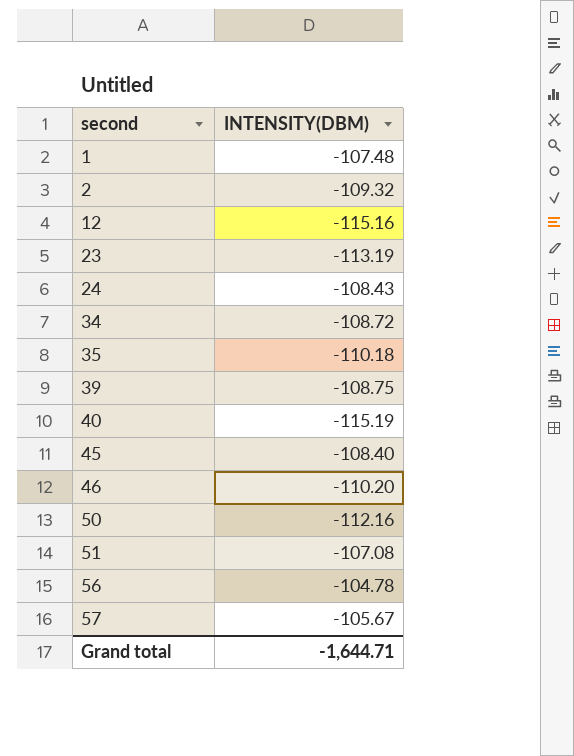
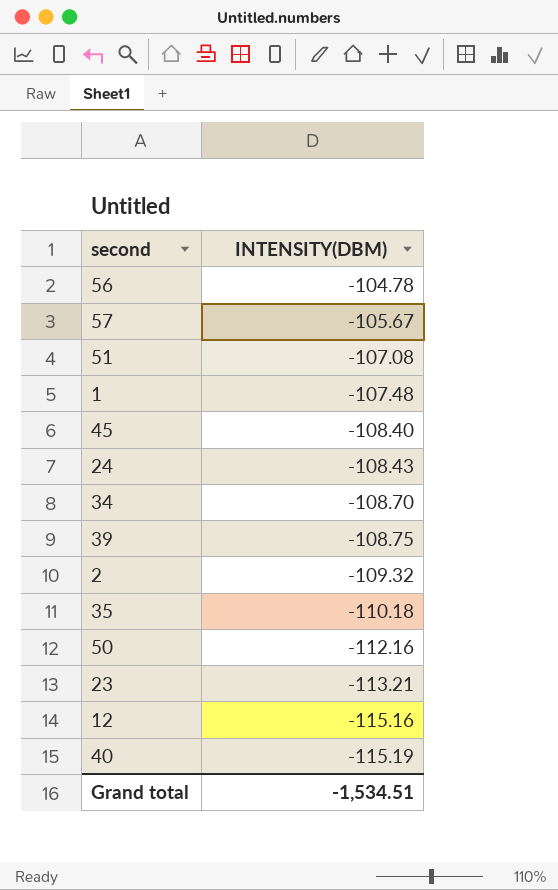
row order: second ascending -> INTENSITY(DBM) descending
row 46: -110.20 -> none
34 | INTENSITY(DBM): -108.72 -> -108.70
23 | INTENSITY(DBM): -113.19 -> -113.21
Grand total | INTENSITY(DBM): -1,644.71 -> -1,534.51

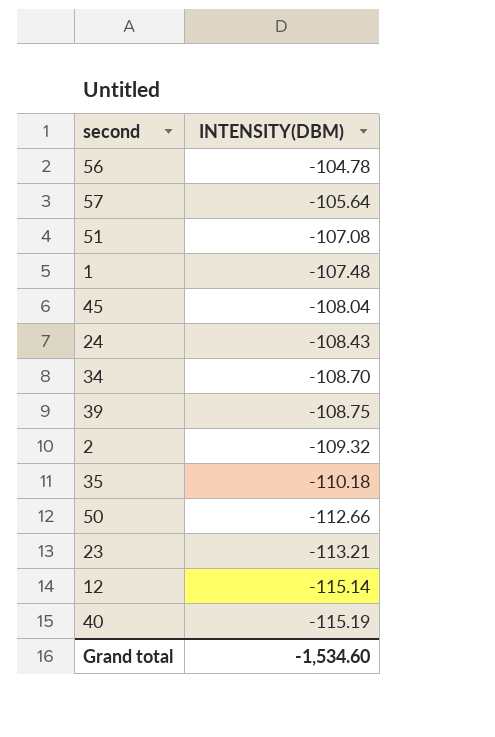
57 | INTENSITY(DBM): -105.67 -> -105.64
45 | INTENSITY(DBM): -108.40 -> -108.04
50 | INTENSITY(DBM): -112.16 -> -112.66
12 | INTENSITY(DBM): -115.16 -> -115.14
Grand total | INTENSITY(DBM): -1,534.51 -> -1,534.60

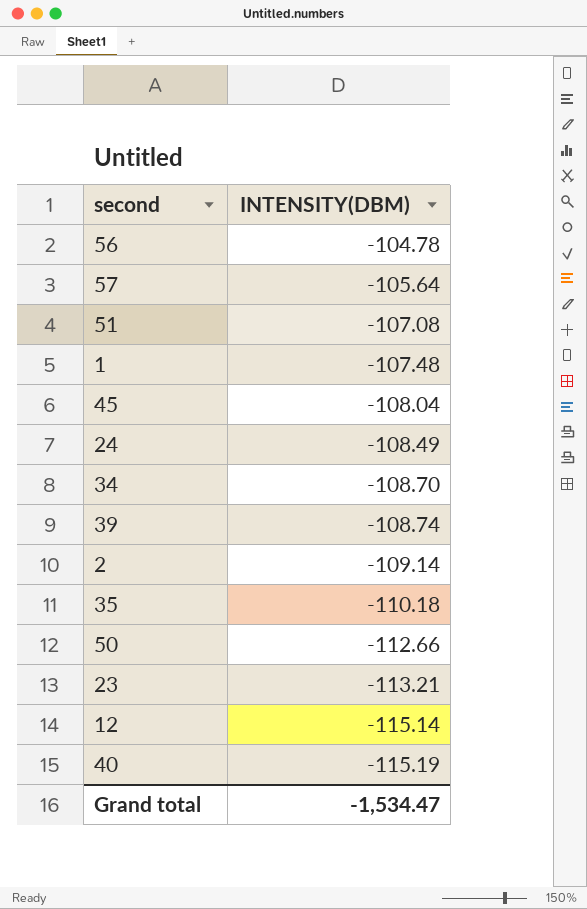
24 | INTENSITY(DBM): -108.43 -> -108.49
39 | INTENSITY(DBM): -108.75 -> -108.74
2 | INTENSITY(DBM): -109.32 -> -109.14
Grand total | INTENSITY(DBM): -1,534.60 -> -1,534.47

